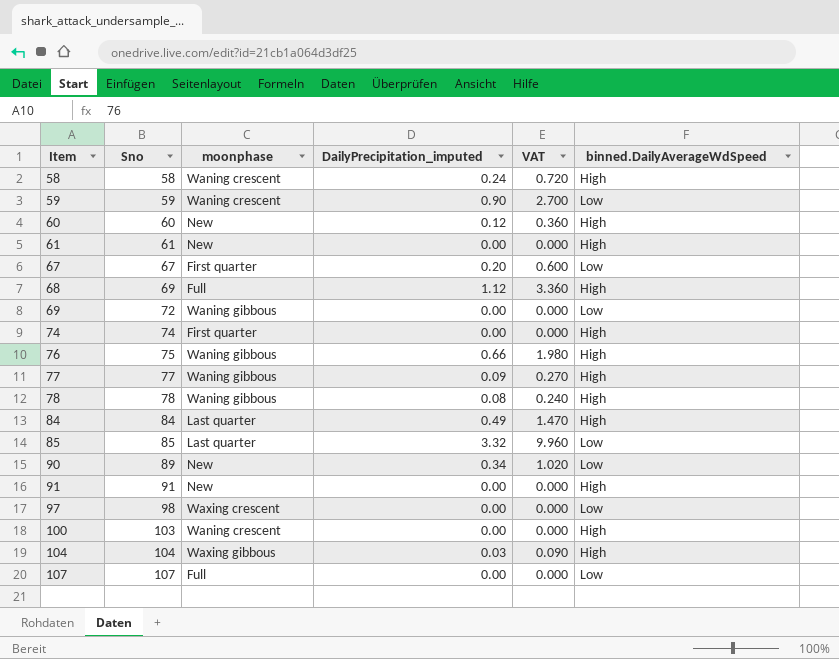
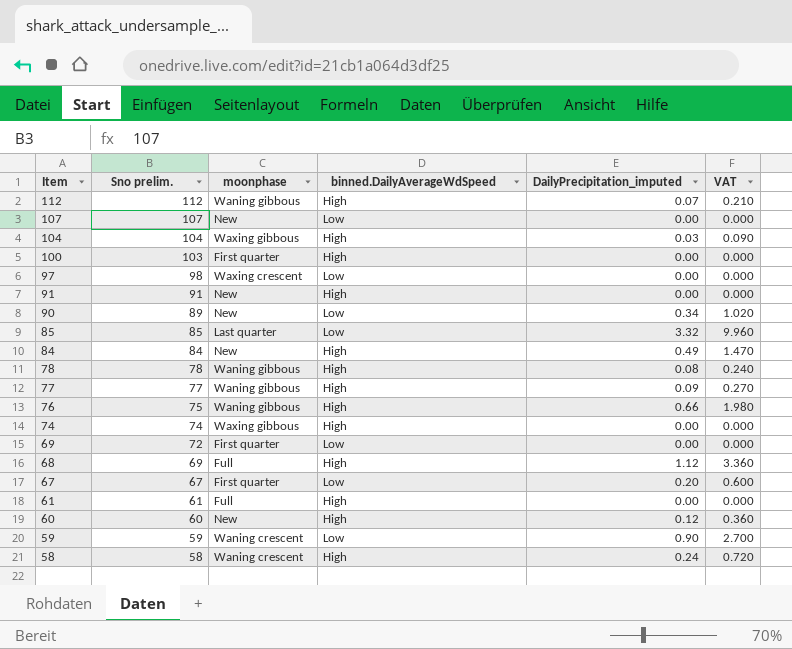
row order: Item ascending -> Item descending
column name: Sno -> Sno prelim.
column binned.DailyAverageWdSpeed | position: 6 -> 4
row 112: none -> 112 | Waning gibbous | High | 0.07 | 0.210
107 | moonphase: Full -> New
100 | moonphase: Waning crescent -> First quarter
84 | moonphase: Last quarter -> New
74 | moonphase: First quarter -> Waxing gibbous
69 | moonphase: Waning gibbous -> First quarter
61 | moonphase: New -> Full

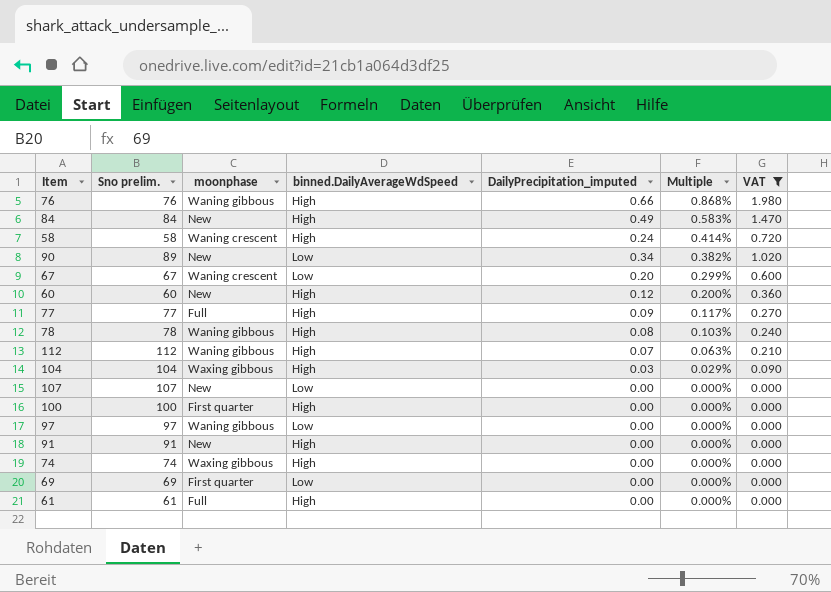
filter: none -> VAT <= 1.980
row order: Item descending -> Multiple descending
column Multiple | formula: none -> [DailyPrecipitation_imputed] / [Sno prelim.]
76 | Sno prelim.: 75 -> 76
67 | moonphase: First quarter -> Waning crescent
77 | moonphase: Waning gibbous -> Full
100 | Sno prelim.: 103 -> 100
97 | Sno prelim.: 98 -> 97
97 | moonphase: Waxing crescent -> Waning gibbous
69 | Sno prelim.: 72 -> 69

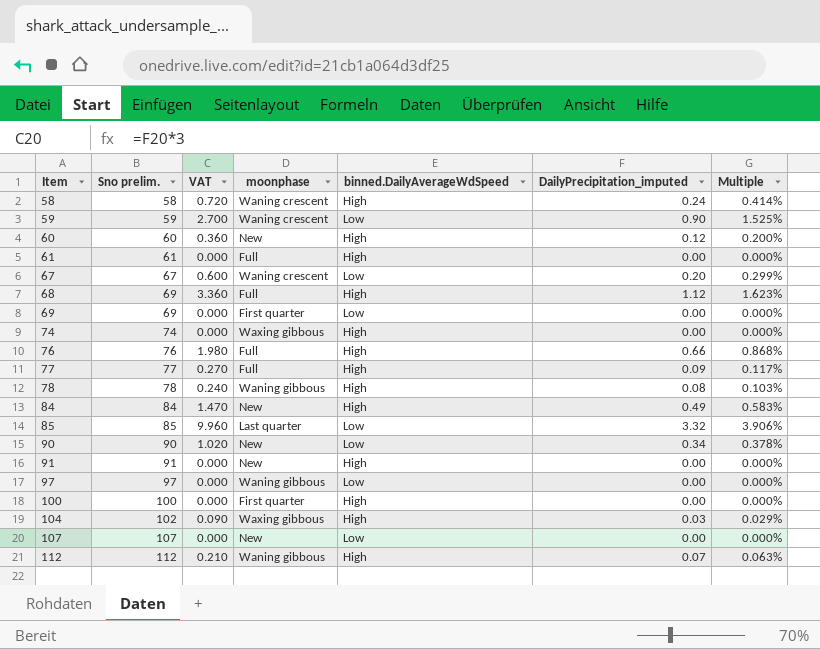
filter: VAT <= 1.980 -> none
row order: Multiple descending -> Item ascending
column VAT | position: 7 -> 3
76 | moonphase: Waning gibbous -> Full
90 | Sno prelim.: 89 -> 90
90 | Multiple: 0.382% -> 0.378%
104 | Sno prelim.: 104 -> 102

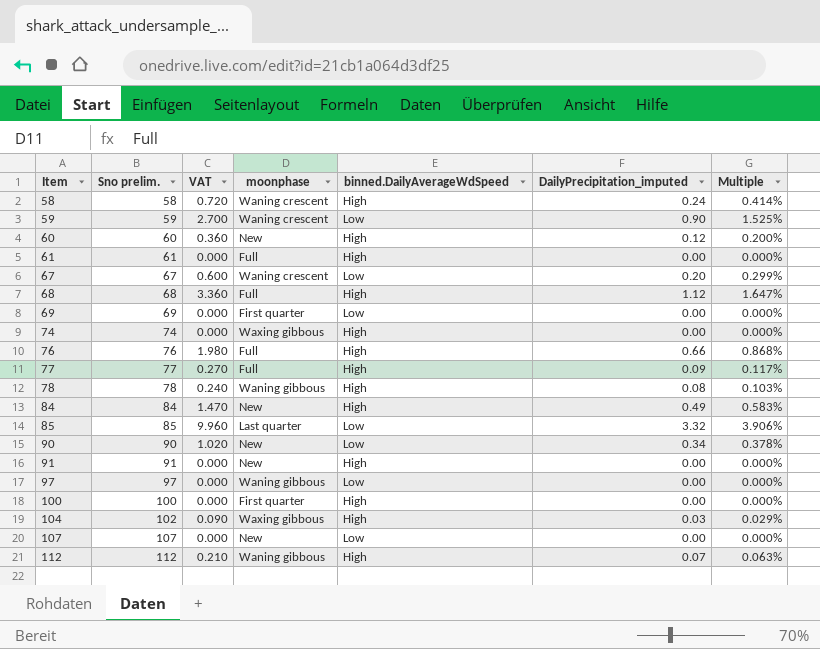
68 | Sno prelim.: 69 -> 68
68 | Multiple: 1.623% -> 1.647%

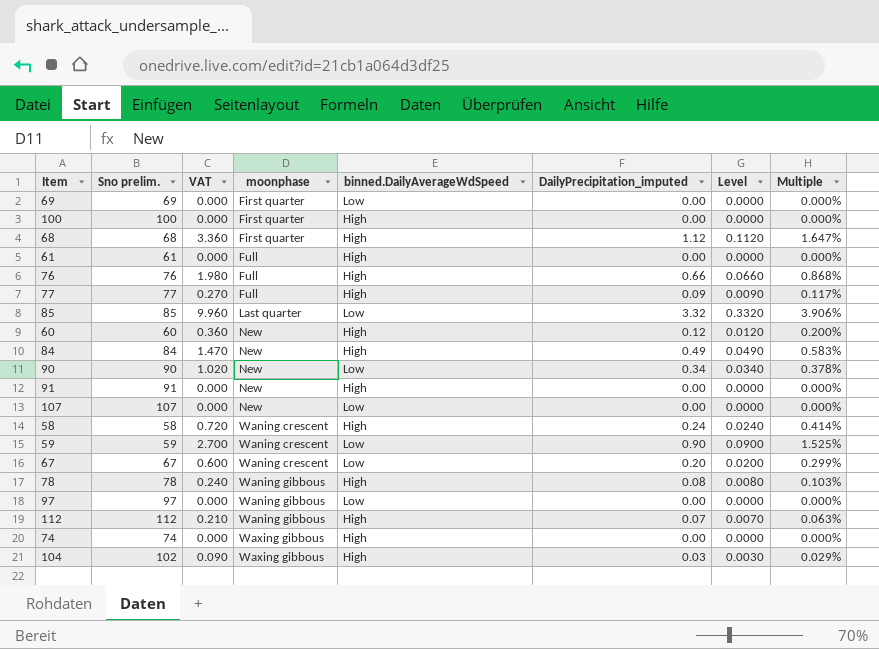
row order: Item ascending -> moonphase ascending
column Level | formula: none -> [DailyPrecipitation_imputed] * 0.1
68 | moonphase: Full -> First quarter

